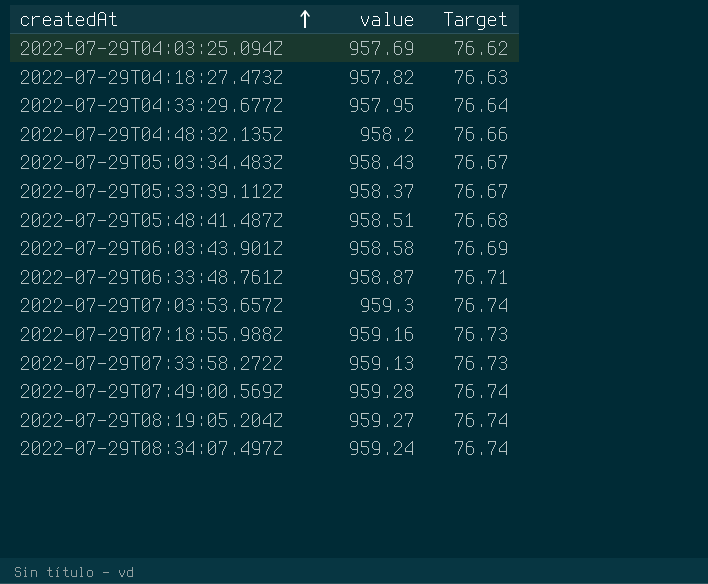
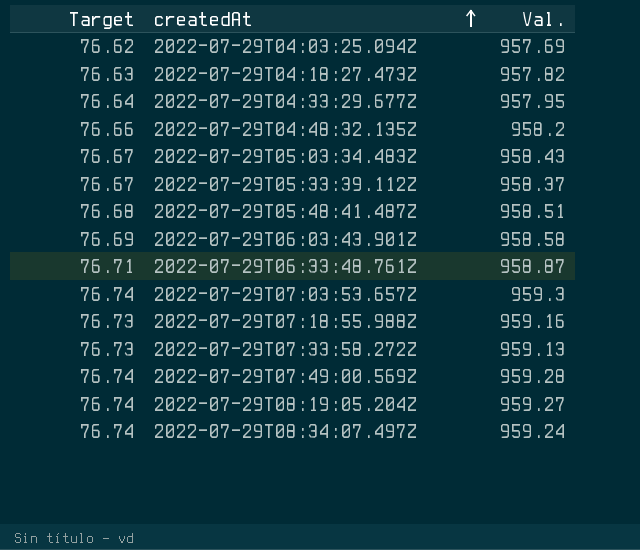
column Target | position: 3 -> 1
column name: value -> Val.

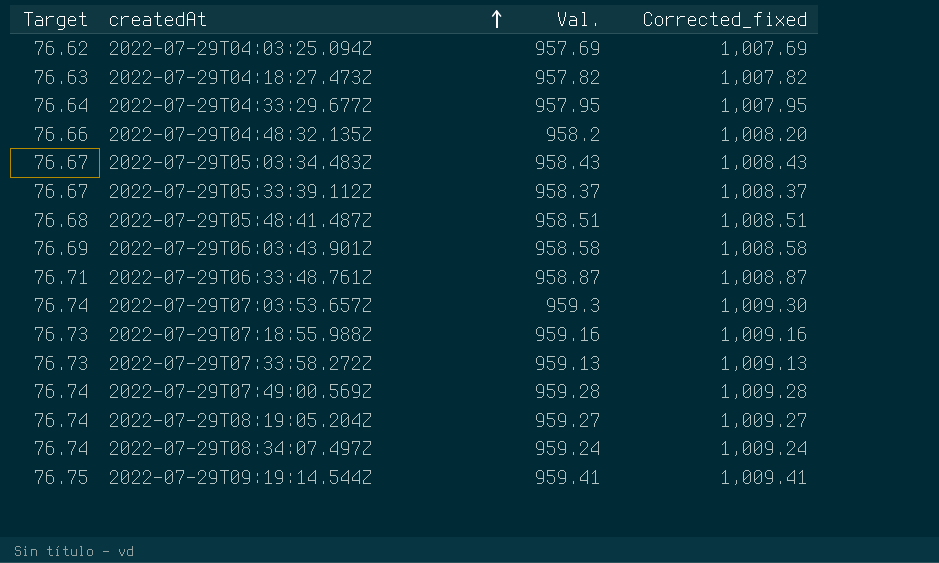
column Corrected_fixed | formula: none -> [Val.] + 50
row 2022-07-29T09:19:14.544Z: none -> 76.75 | 959.41 | 1,009.41

